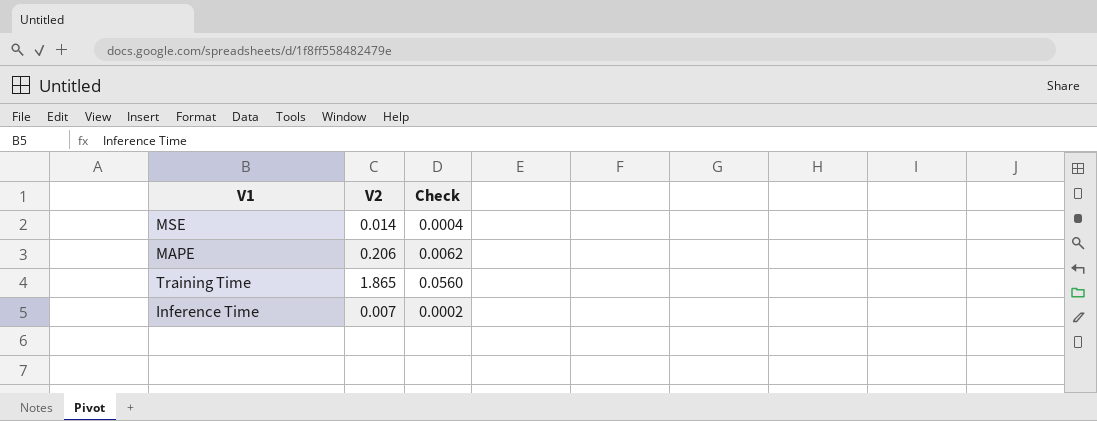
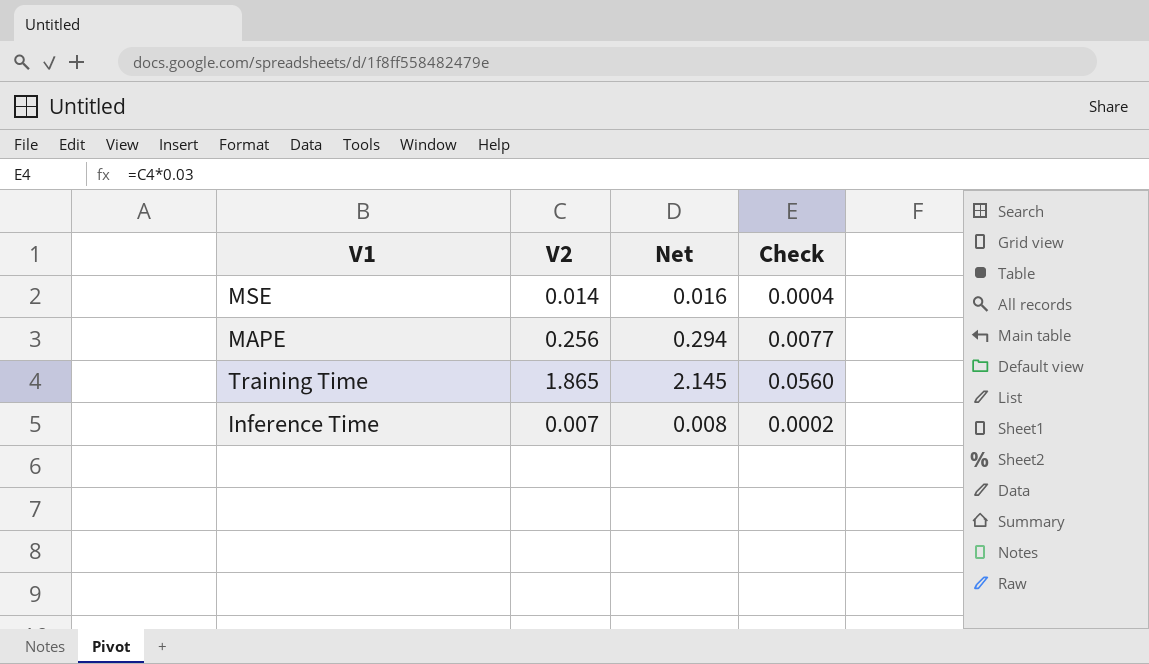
column Net | formula: none -> [V2] * 1.15
MAPE | V2: 0.206 -> 0.256
MAPE | Check: 0.0062 -> 0.0077

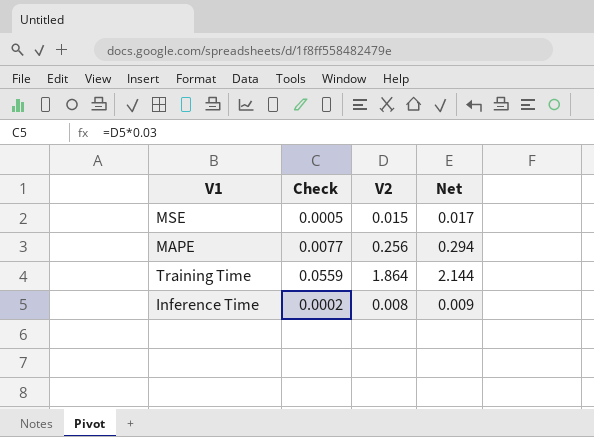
column Check | position: 4 -> 2
MSE | Check: 0.0004 -> 0.0005
MSE | V2: 0.014 -> 0.015
MSE | Net: 0.016 -> 0.017
Training Time | Check: 0.0560 -> 0.0559
Training Time | V2: 1.865 -> 1.864
Training Time | Net: 2.145 -> 2.144
Inference Time | V2: 0.007 -> 0.008
Inference Time | Net: 0.008 -> 0.009

